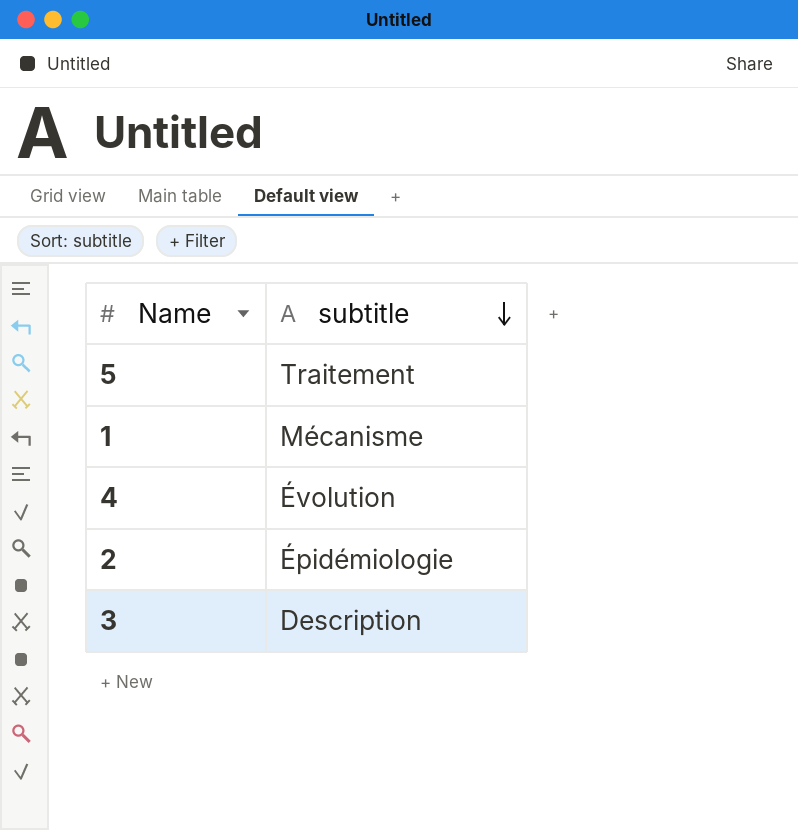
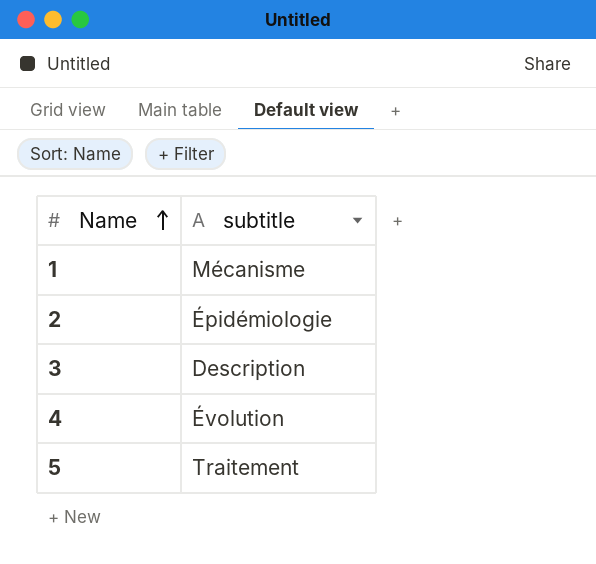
row order: subtitle descending -> Name ascending

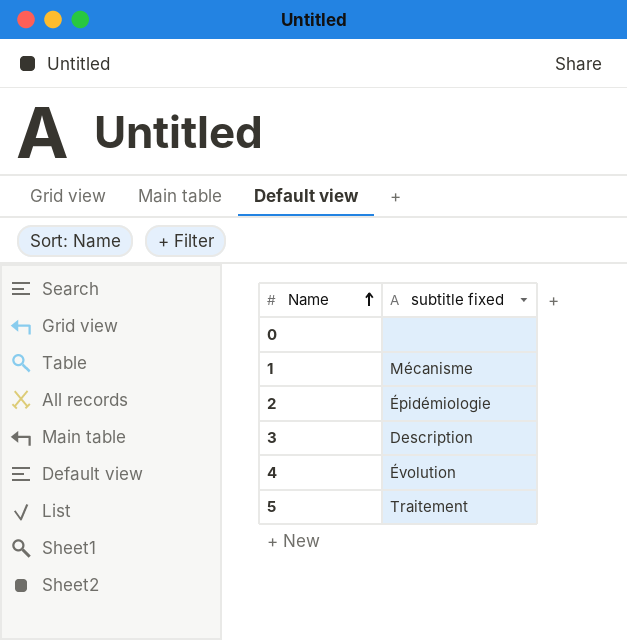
column name: subtitle -> subtitle fixed
row 0: none -> none

